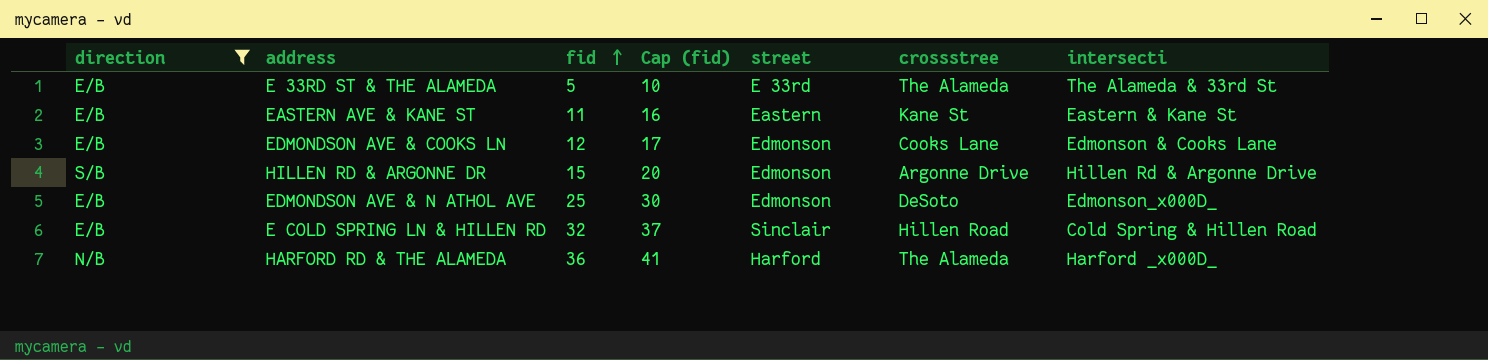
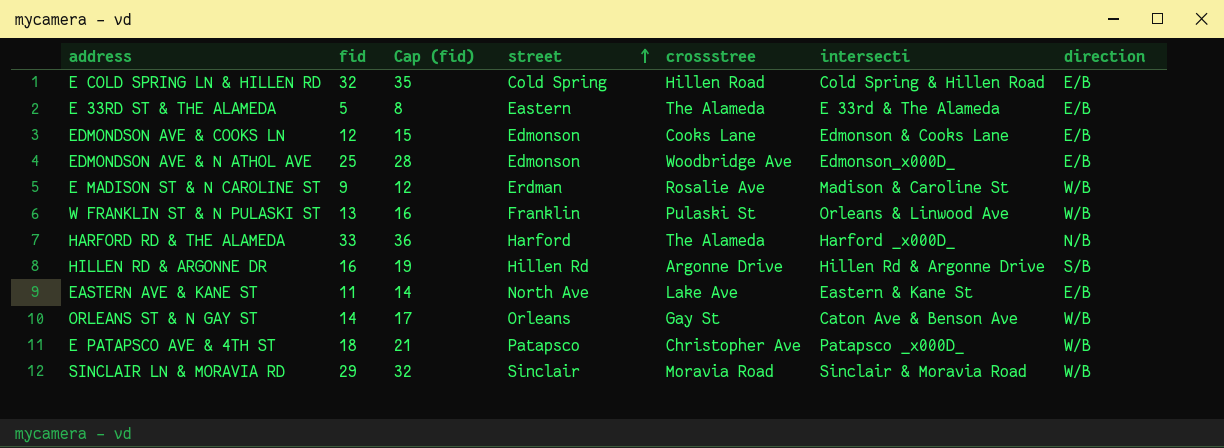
filter: direction != W/B -> none
row order: fid ascending -> street ascending
column Cap (fid) | formula: [fid] + 5 -> [fid] + 3
column direction | position: 1 -> 7
E COLD SPRING LN & HILLEN RD | street: Sinclair -> Cold Spring
E 33RD ST & THE ALAMEDA | street: E 33rd -> Eastern
E 33RD ST & THE ALAMEDA | intersecti: The Alameda & 33rd St -> E 33rd & The Alameda
EDMONDSON AVE & N ATHOL AVE | crossstree: DeSoto -> Woodbridge Ave
HARFORD RD & THE ALAMEDA | fid: 36 -> 33
HILLEN RD & ARGONNE DR | fid: 15 -> 16
HILLEN RD & ARGONNE DR | street: Edmonson -> Hillen Rd
EASTERN AVE & KANE ST | street: Eastern -> North Ave
EASTERN AVE & KANE ST | crossstree: Kane St -> Lake Ave

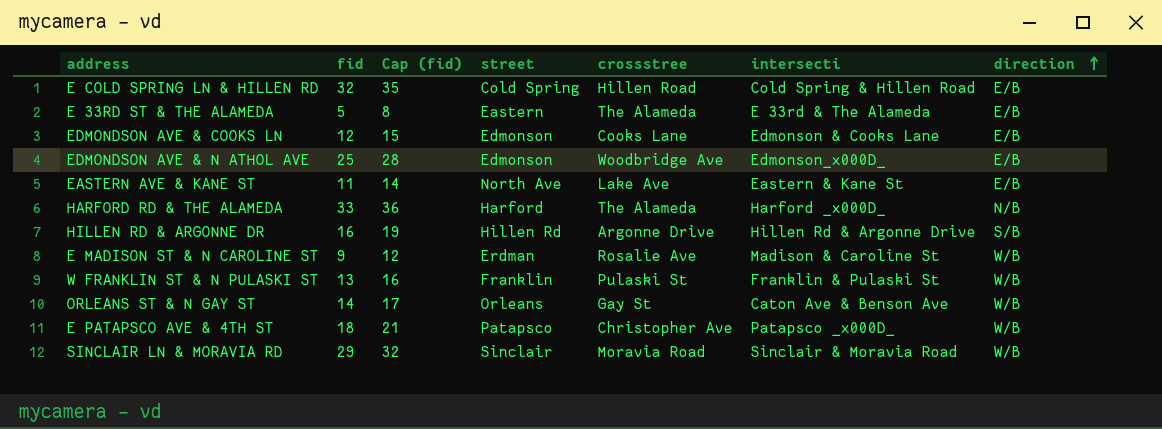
row order: street ascending -> direction ascending
W FRANKLIN ST & N PULASKI ST | intersecti: Orleans & Linwood Ave -> Franklin & Pulaski St

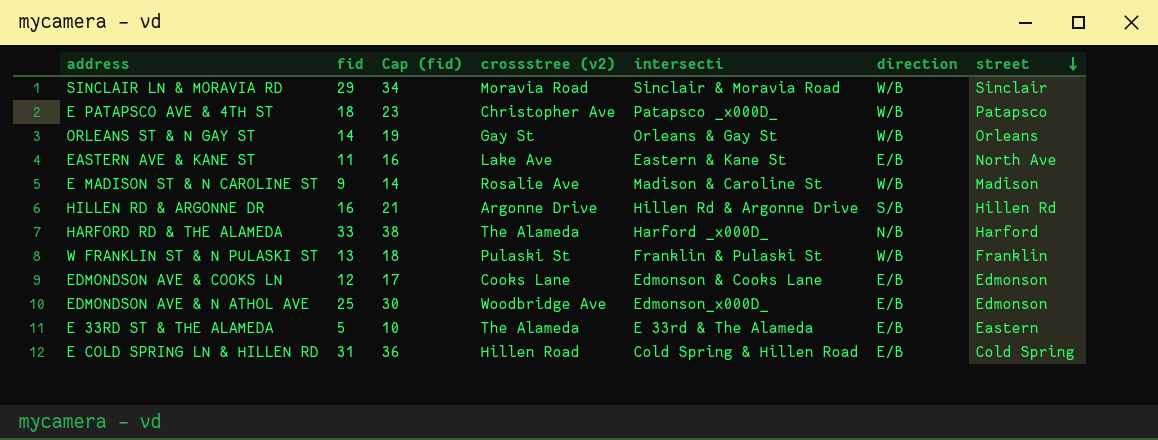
row order: direction ascending -> street descending
column Cap (fid) | formula: [fid] + 3 -> [fid] + 5
column name: crossstree -> crossstree (v2)
column street | position: 4 -> 7
ORLEANS ST & N GAY ST | intersecti: Caton Ave & Benson Ave -> Orleans & Gay St
E MADISON ST & N CAROLINE ST | street: Erdman -> Madison
E COLD SPRING LN & HILLEN RD | fid: 32 -> 31

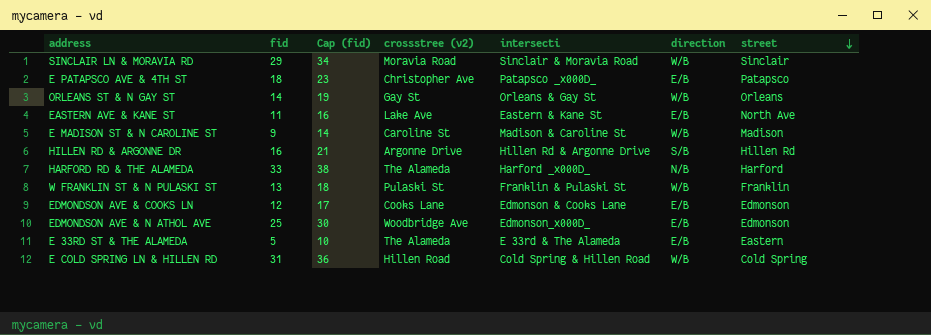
E PATAPSCO AVE & 4TH ST | direction: W/B -> E/B
E MADISON ST & N CAROLINE ST | crossstree (v2): Rosalie Ave -> Caroline St
E COLD SPRING LN & HILLEN RD | direction: E/B -> W/B

